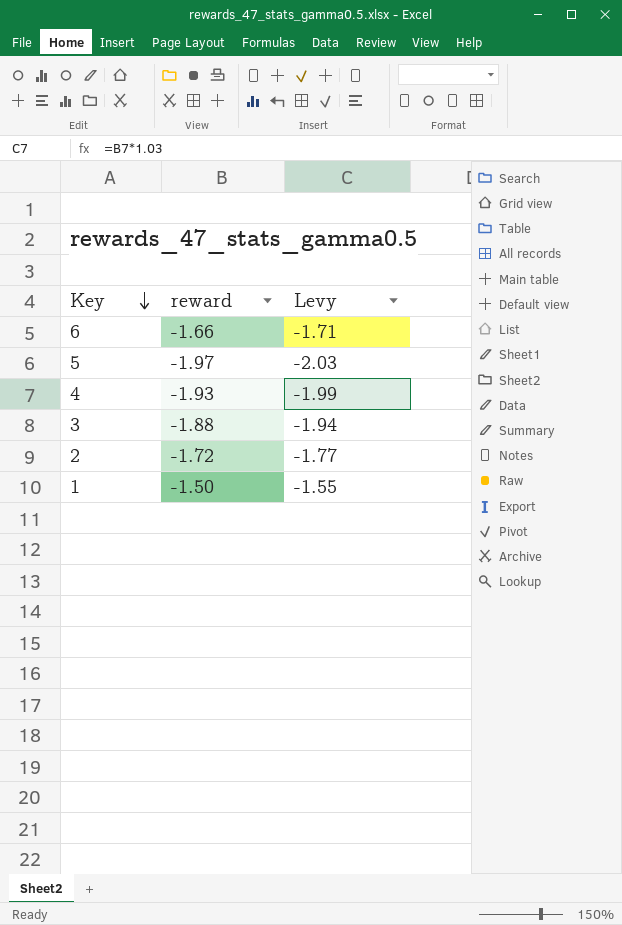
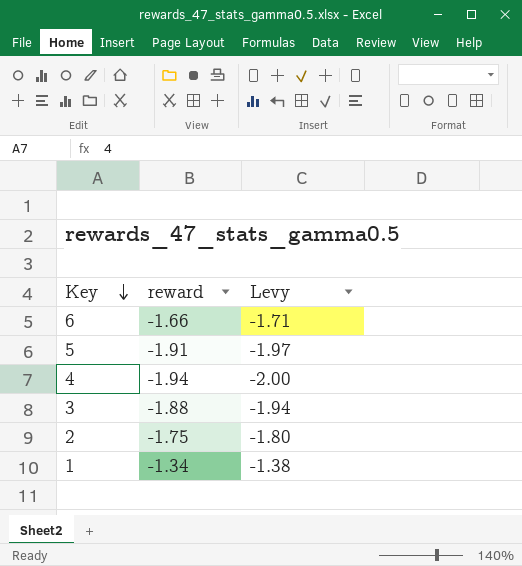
5 | reward: -1.97 -> -1.91
5 | Levy: -2.03 -> -1.97
4 | reward: -1.93 -> -1.94
4 | Levy: -1.99 -> -2.00
2 | reward: -1.72 -> -1.75
2 | Levy: -1.77 -> -1.80
1 | reward: -1.50 -> -1.34
1 | Levy: -1.55 -> -1.38

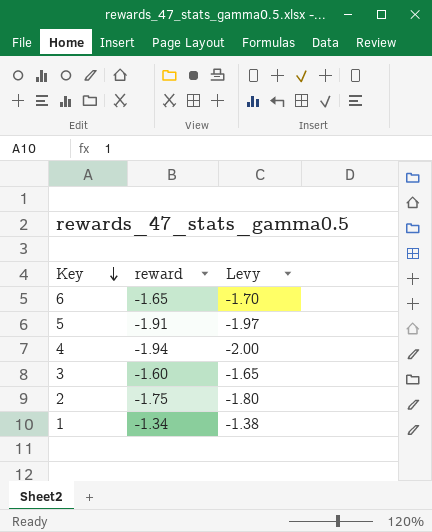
6 | reward: -1.66 -> -1.65
6 | Levy: -1.71 -> -1.70
3 | reward: -1.88 -> -1.60
3 | Levy: -1.94 -> -1.65

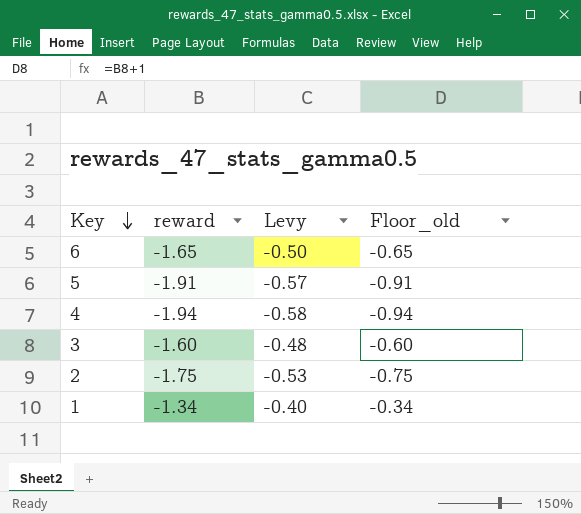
column Levy | formula: [reward] * 1.03 -> [reward] * 0.3
column Floor_old | formula: none -> [reward] + 1

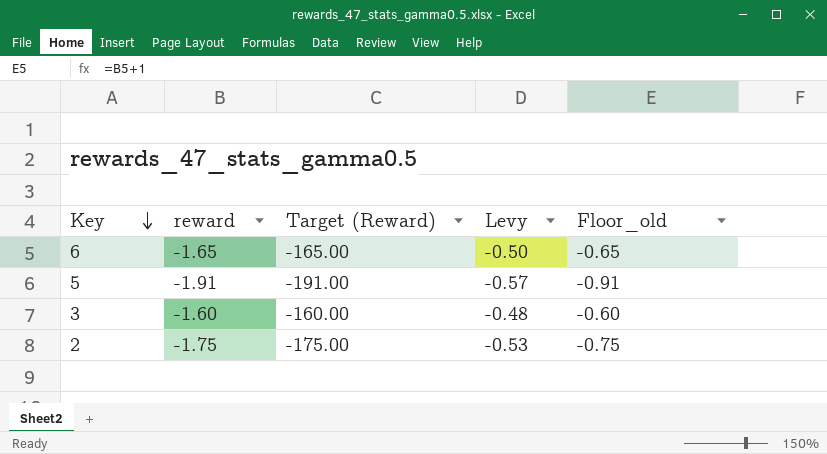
column Target (Reward) | formula: none -> [reward] * 100
row 4: -1.94 | -0.58 | -0.94 -> none
row 1: -1.34 | -0.40 | -0.34 -> none

